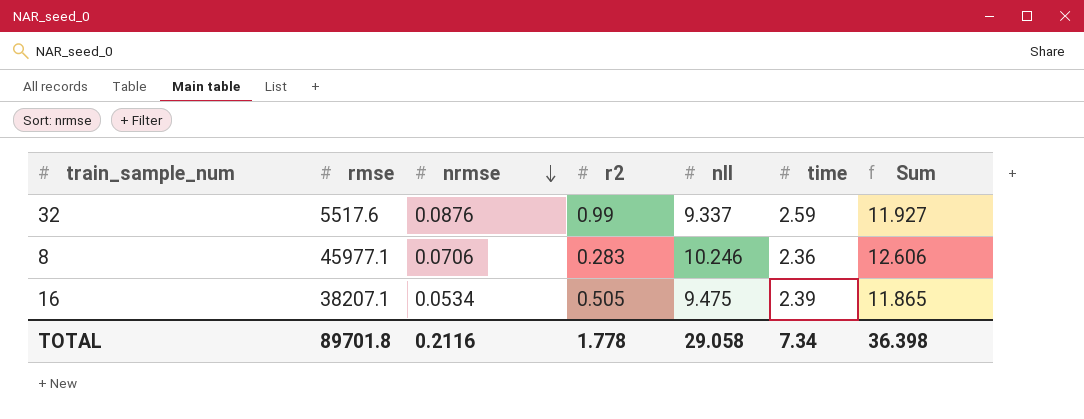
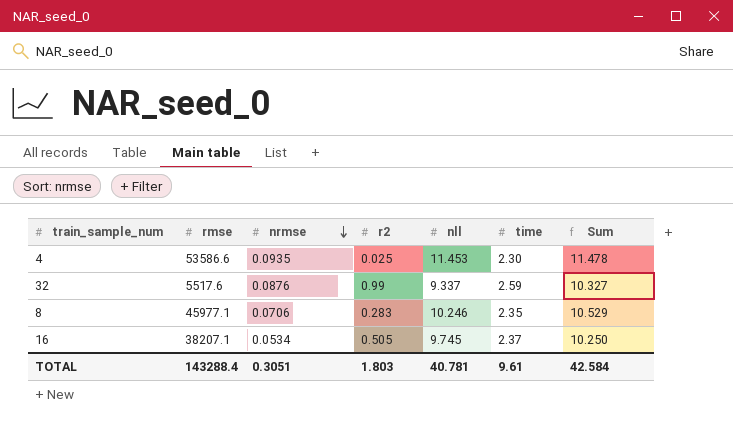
column Sum | formula: [nll] + [time] -> [r2] + [nll]
row 4: none -> 53586.6 | 0.0935 | 0.025 | 11.453 | 2.30 | 11.478
8 | time: 2.36 -> 2.35
16 | nll: 9.475 -> 9.745
16 | time: 2.39 -> 2.37
TOTAL | rmse: 89701.8 -> 143288.4
TOTAL | nrmse: 0.2116 -> 0.3051
TOTAL | r2: 1.778 -> 1.803
TOTAL | nll: 29.058 -> 40.781
TOTAL | time: 7.34 -> 9.61
TOTAL | Sum: 36.398 -> 42.584

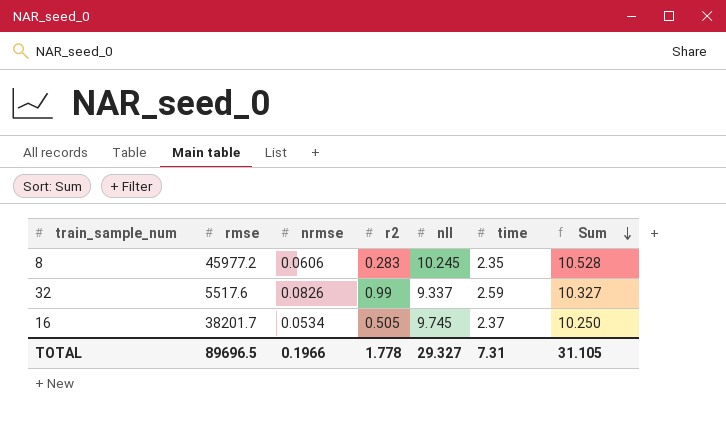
row order: nrmse descending -> Sum descending
row 4: 53586.6 | 0.0935 | 0.025 | 11.453 | 2.30 | 11.478 -> none
8 | rmse: 45977.1 -> 45977.2
8 | nrmse: 0.0706 -> 0.0606
8 | nll: 10.246 -> 10.245
8 | Sum: 10.529 -> 10.528
32 | nrmse: 0.0876 -> 0.0826
16 | rmse: 38207.1 -> 38201.7
TOTAL | rmse: 143288.4 -> 89696.5
TOTAL | nrmse: 0.3051 -> 0.1966
TOTAL | r2: 1.803 -> 1.778
TOTAL | nll: 40.781 -> 29.327
TOTAL | time: 9.61 -> 7.31
TOTAL | Sum: 42.584 -> 31.105

